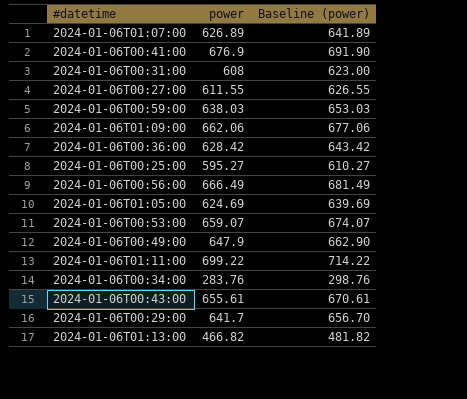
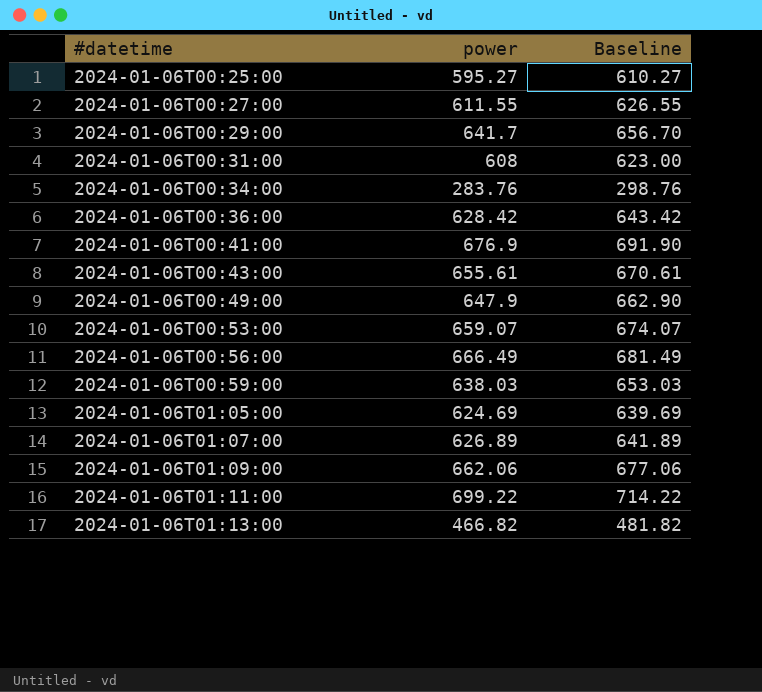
row order: none -> #datetime ascending
column name: Baseline (power) -> Baseline

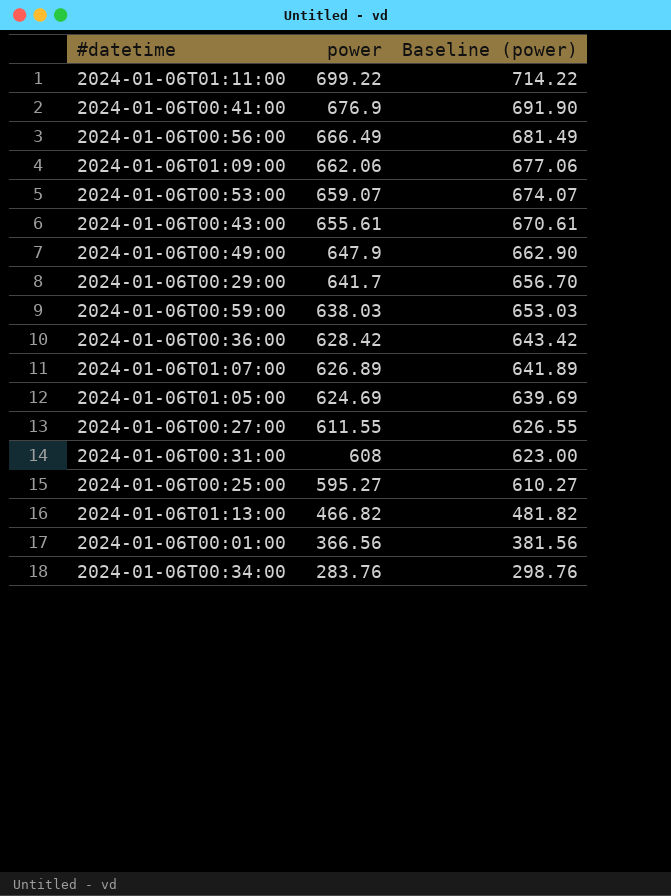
row order: #datetime ascending -> power descending
column name: Baseline -> Baseline (power)
row 2024-01-06T00:01:00: none -> 366.56 | 381.56

